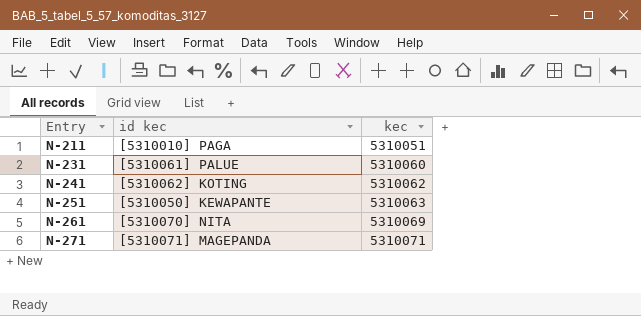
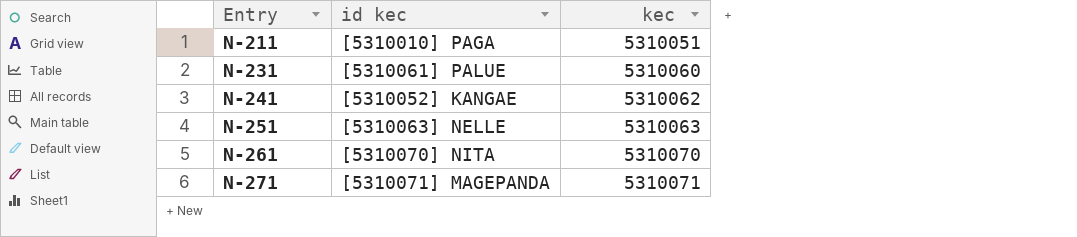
N-241 | id kec: [5310062] KOTING -> [5310052] KANGAE
N-251 | id kec: [5310050] KEWAPANTE -> [5310063] NELLE
N-261 | kec: 5310069 -> 5310070

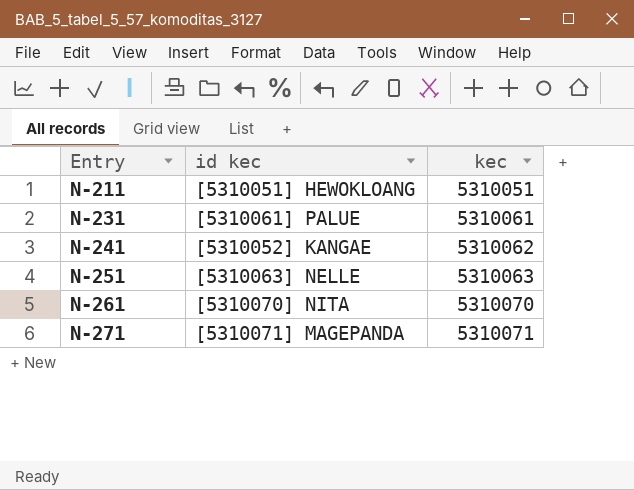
N-211 | id kec: [5310010] PAGA -> [5310051] HEWOKLOANG
N-231 | kec: 5310060 -> 5310061

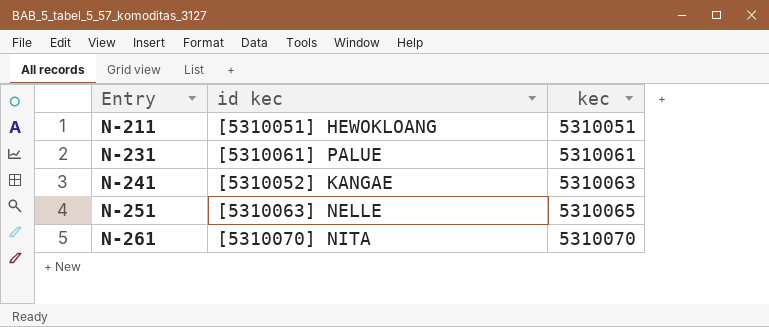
row N-271: [5310071] MAGEPANDA | 5310071 -> none
N-241 | kec: 5310062 -> 5310063
N-251 | kec: 5310063 -> 5310065

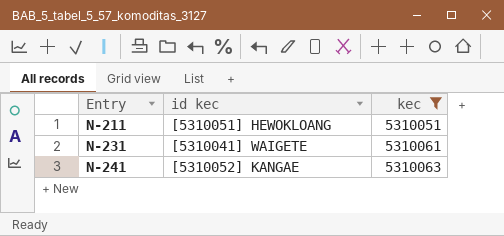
filter: none -> kec <= 5310063
N-231 | id kec: [5310061] PALUE -> [5310041] WAIGETE

